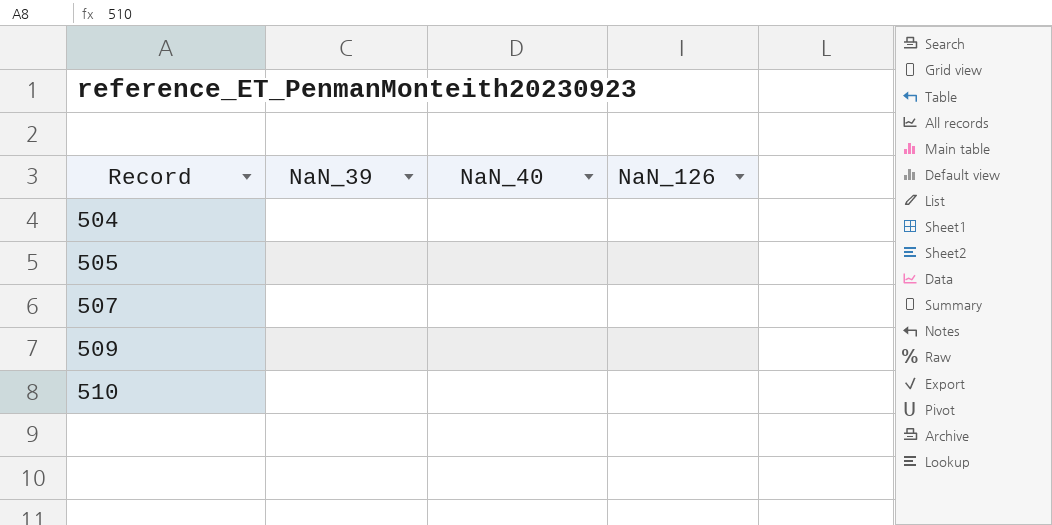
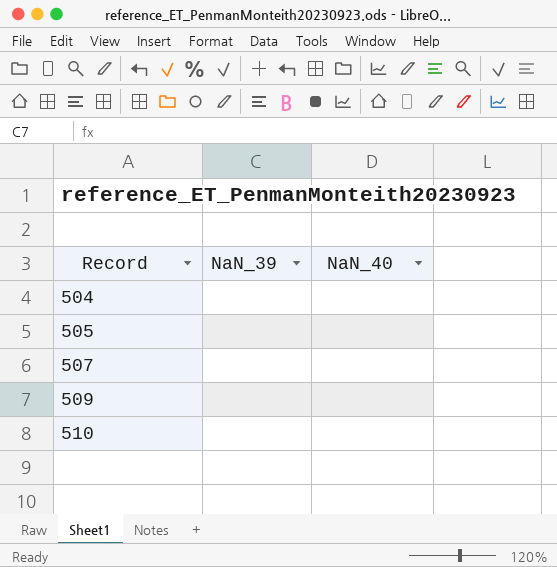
column NaN_126 | position: 4 -> none

